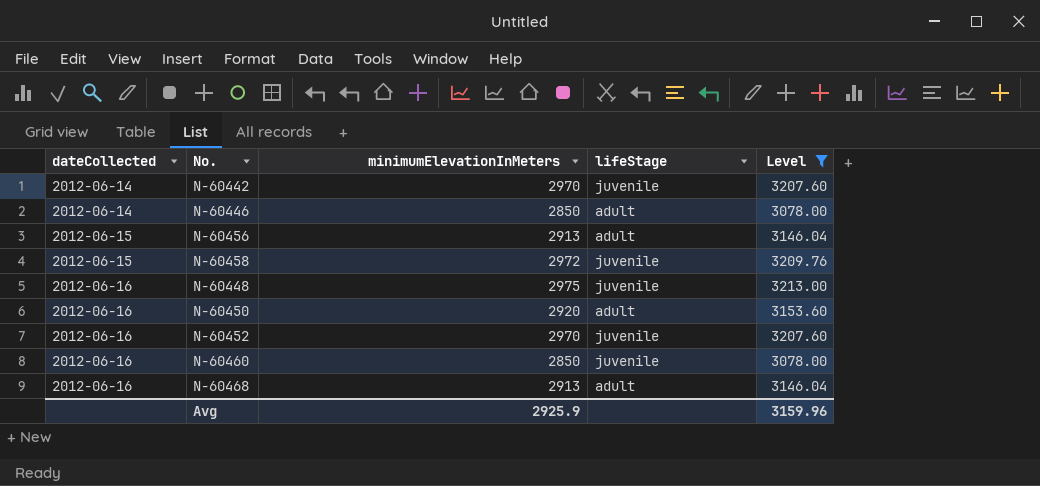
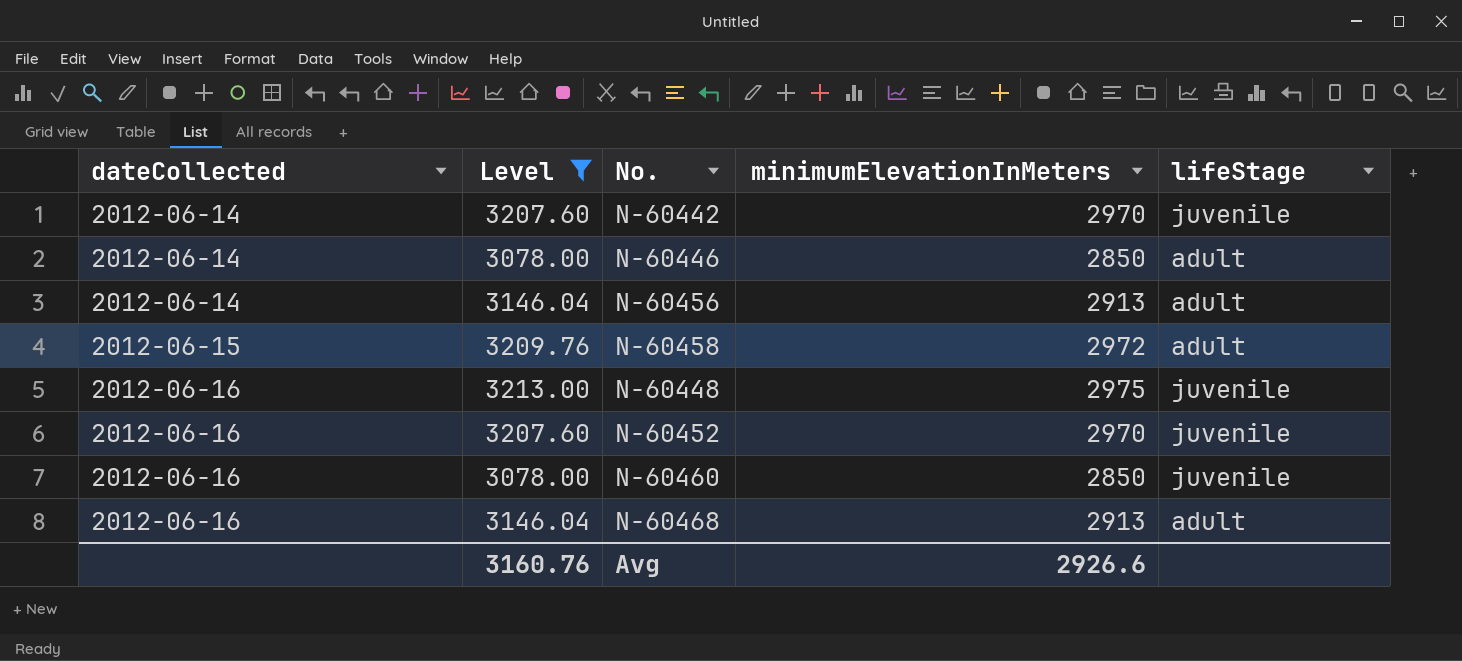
column Level | position: 5 -> 2
row N-60450: 2012-06-16 | 2920 | adult | 3153.60 -> none
N-60456 | dateCollected: 2012-06-15 -> 2012-06-14
N-60458 | lifeStage: juvenile -> adult
Avg | Level: 3159.96 -> 3160.76
Avg | minimumElevationInMeters: 2925.9 -> 2926.6

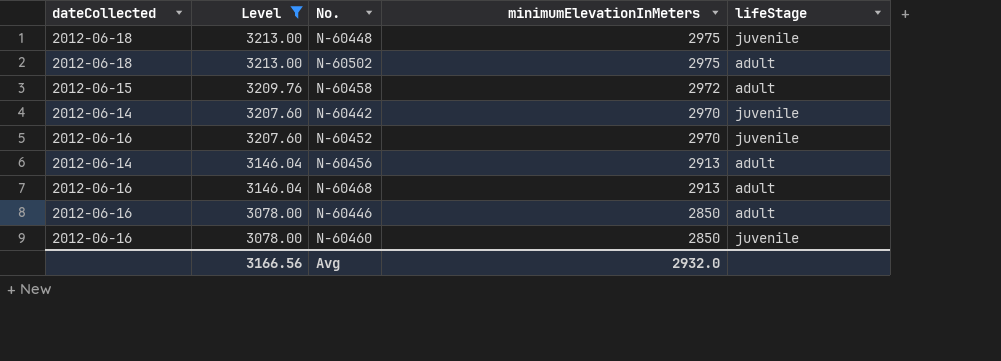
row order: dateCollected ascending -> Level descending
N-60448 | dateCollected: 2012-06-16 -> 2012-06-18
row N-60502: none -> 2012-06-18 | 3213.00 | 2975 | adult
N-60446 | dateCollected: 2012-06-14 -> 2012-06-16
Avg | Level: 3160.76 -> 3166.56
Avg | minimumElevationInMeters: 2926.6 -> 2932.0

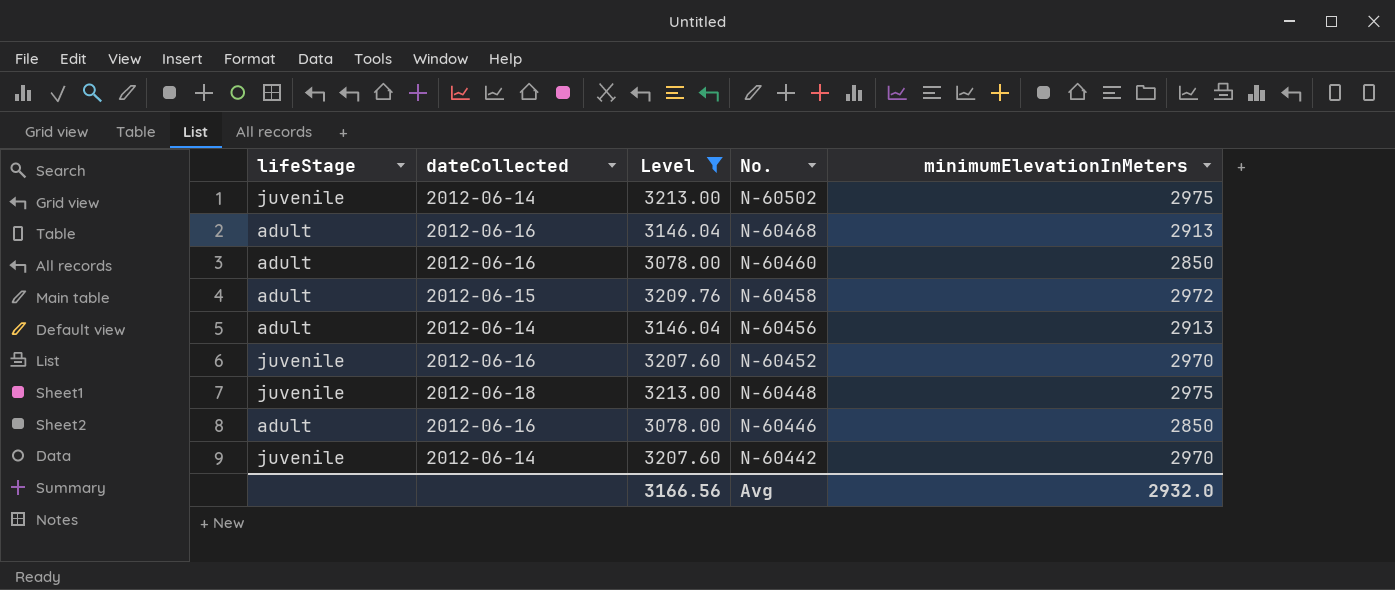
row order: Level descending -> No. descending
column lifeStage | position: 5 -> 1
N-60502 | lifeStage: adult -> juvenile
N-60502 | dateCollected: 2012-06-18 -> 2012-06-14
N-60460 | lifeStage: juvenile -> adult

